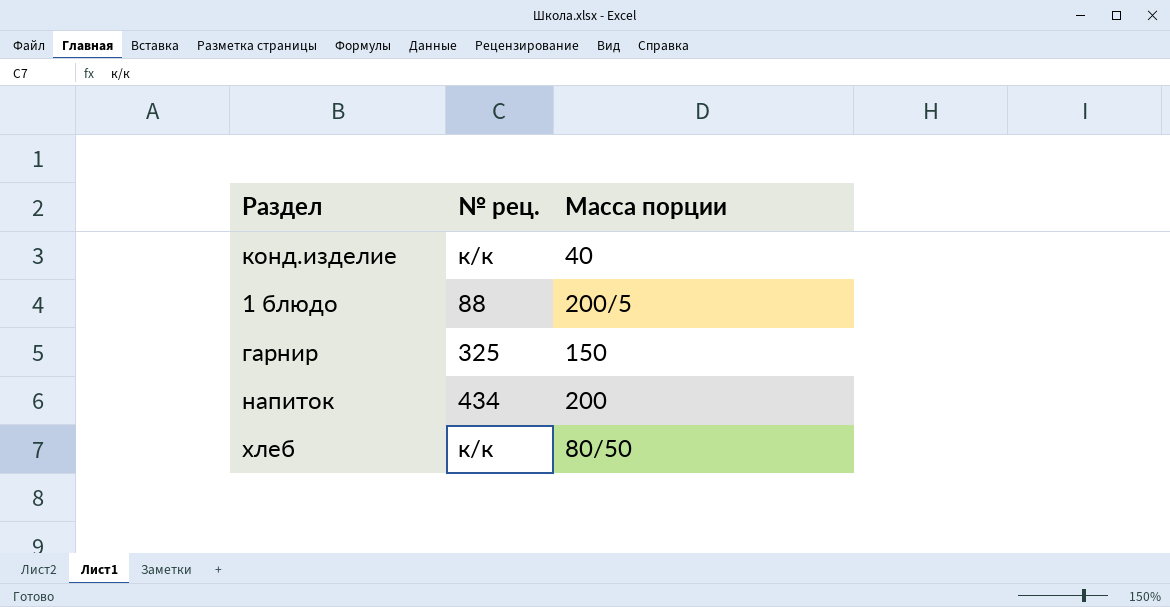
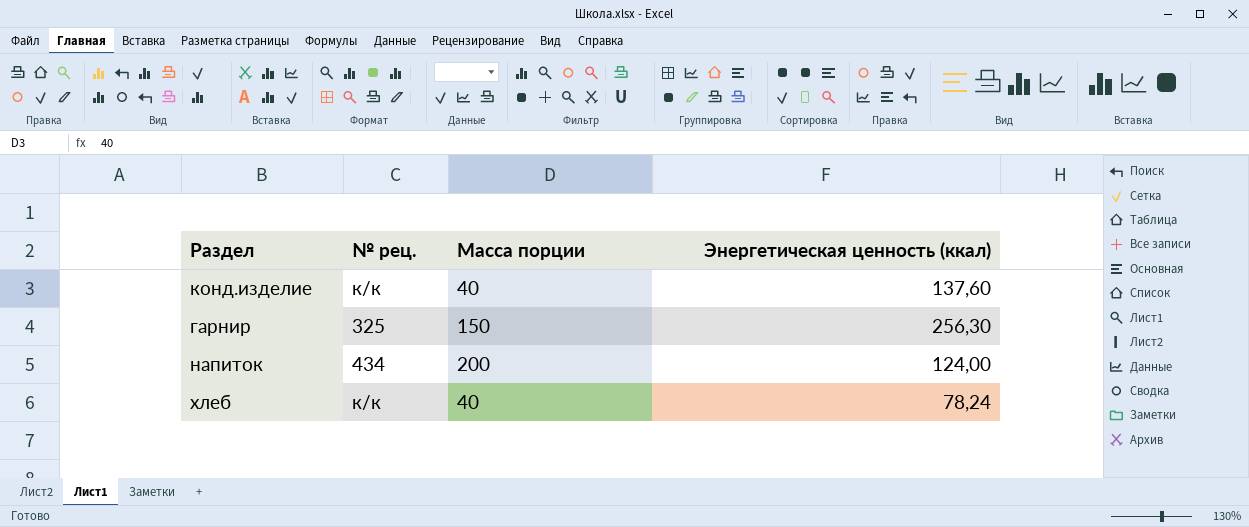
column Энергетическая ценность (ккал) | position: none -> 4
row 1 блюдо: 88 | 200/5 -> none
хлеб | Масса порции: 80/50 -> 40

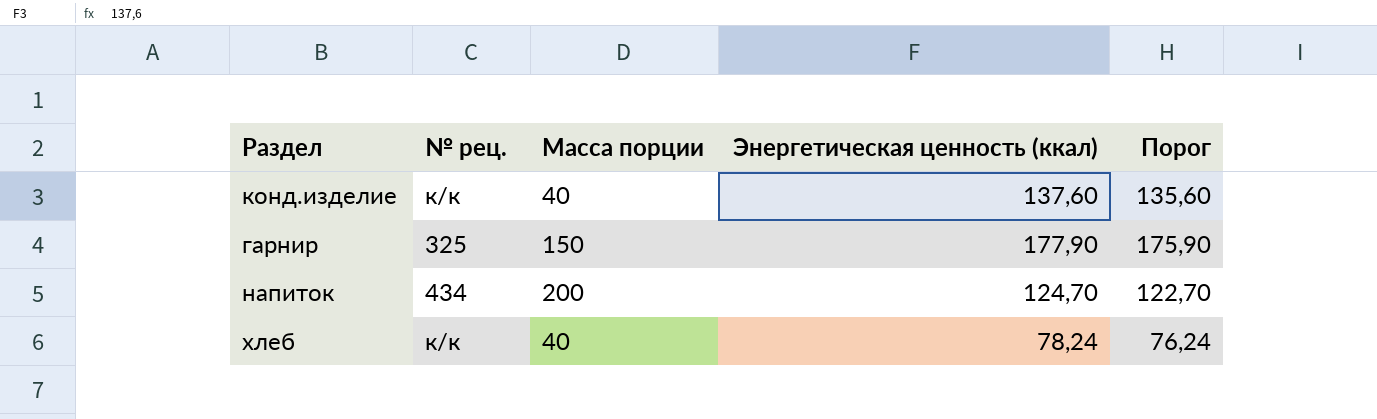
column Порог | formula: none -> [Энергетическая ценность (ккал)] - 2
гарнир | Энергетическая ценность (ккал): 256,30 -> 177,90
напиток | Энергетическая ценность (ккал): 124,00 -> 124,70

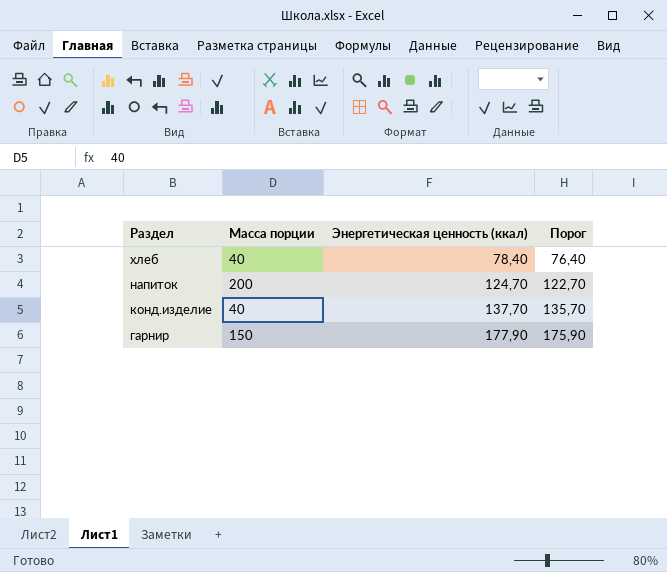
row order: none -> Раздел descending
column № рец. | position: 2 -> none
хлеб | Энергетическая ценность (ккал): 78,24 -> 78,40
хлеб | Порог: 76,24 -> 76,40
конд.изделие | Энергетическая ценность (ккал): 137,60 -> 137,70
конд.изделие | Порог: 135,60 -> 135,70

